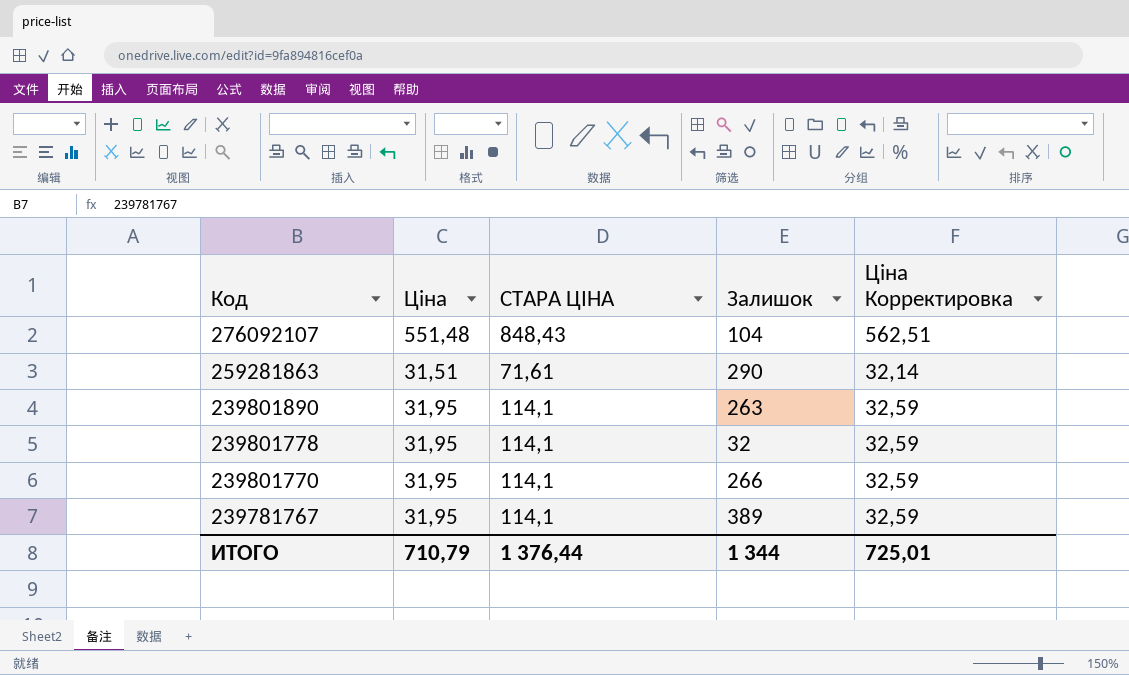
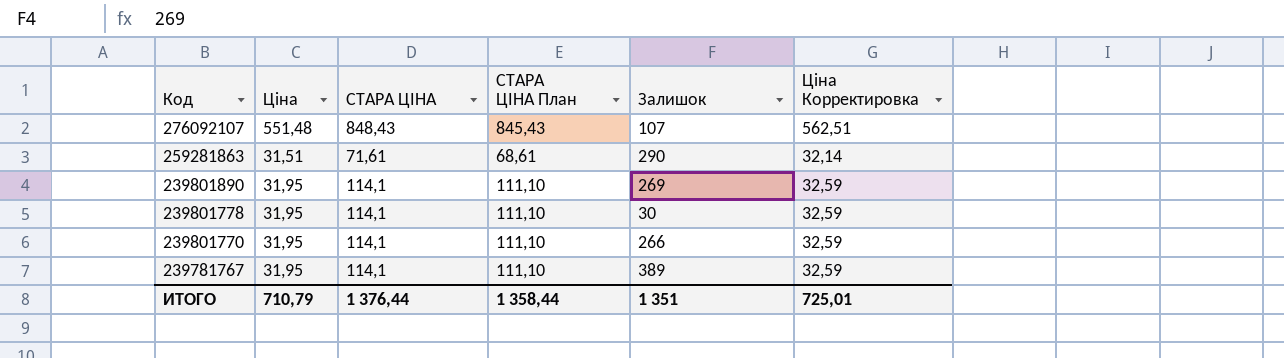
column СТАРА ЦІНА План | formula: none -> [СТАРА ЦІНА] - 3
276092107 | Залишок: 104 -> 107
239801890 | Залишок: 263 -> 269
239801778 | Залишок: 32 -> 30
ИТОГО | Залишок: 1 344 -> 1 351

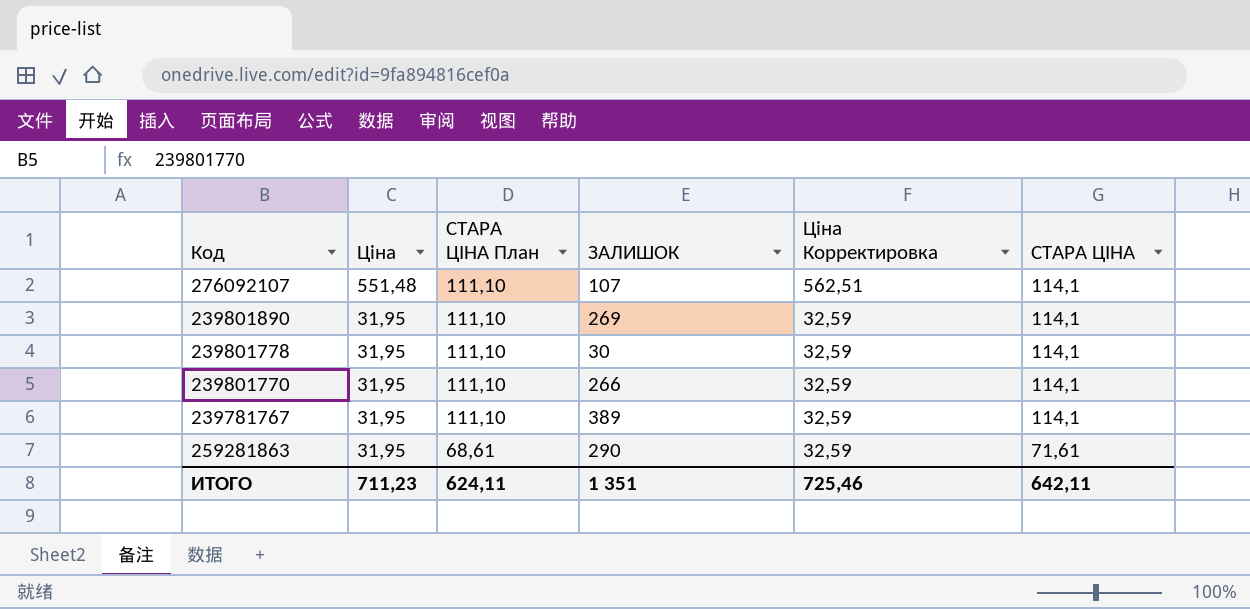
row order: Код descending -> Ціна descending
column name: Залишок -> ЗАЛИШОК
column СТАРА ЦІНА | position: 3 -> 6
276092107 | СТАРА ЦІНА План: 845,43 -> 111,10
276092107 | СТАРА ЦІНА: 848,43 -> 114,1
259281863 | Ціна: 31,51 -> 31,95
259281863 | Ціна Корректировка: 32,14 -> 32,59
ИТОГО | Ціна: 710,79 -> 711,23
ИТОГО | СТАРА ЦІНА План: 1 358,44 -> 624,11
ИТОГО | Ціна Корректировка: 725,01 -> 725,46
ИТОГО | СТАРА ЦІНА: 1 376,44 -> 642,11

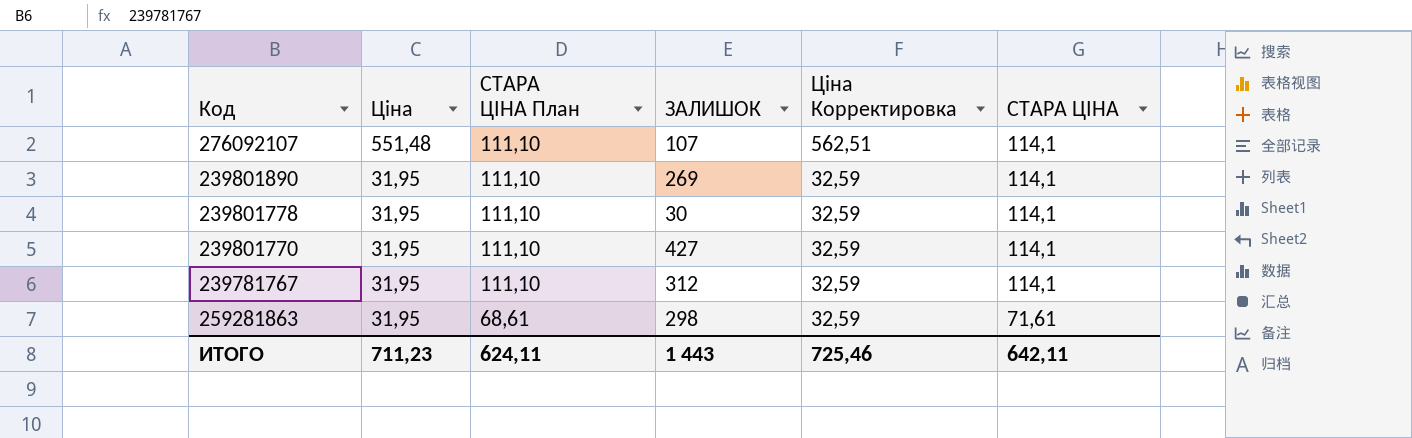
239801770 | ЗАЛИШОК: 266 -> 427
239781767 | ЗАЛИШОК: 389 -> 312
259281863 | ЗАЛИШОК: 290 -> 298
ИТОГО | ЗАЛИШОК: 1 351 -> 1 443

